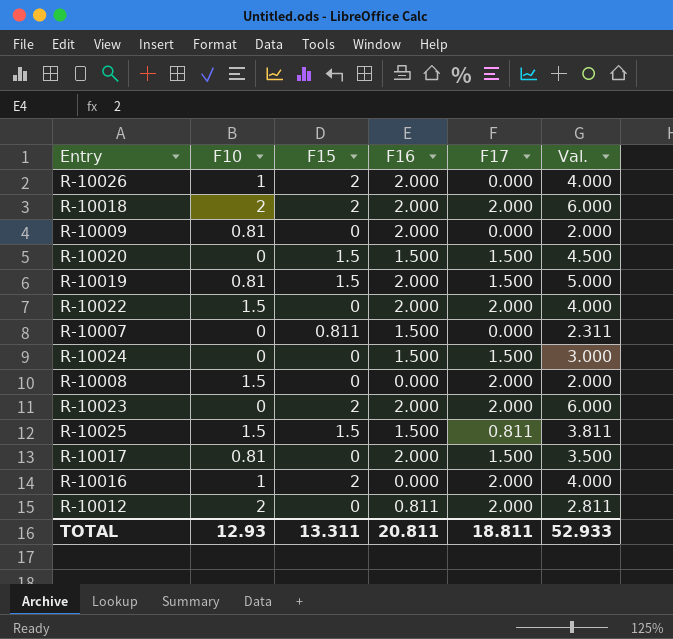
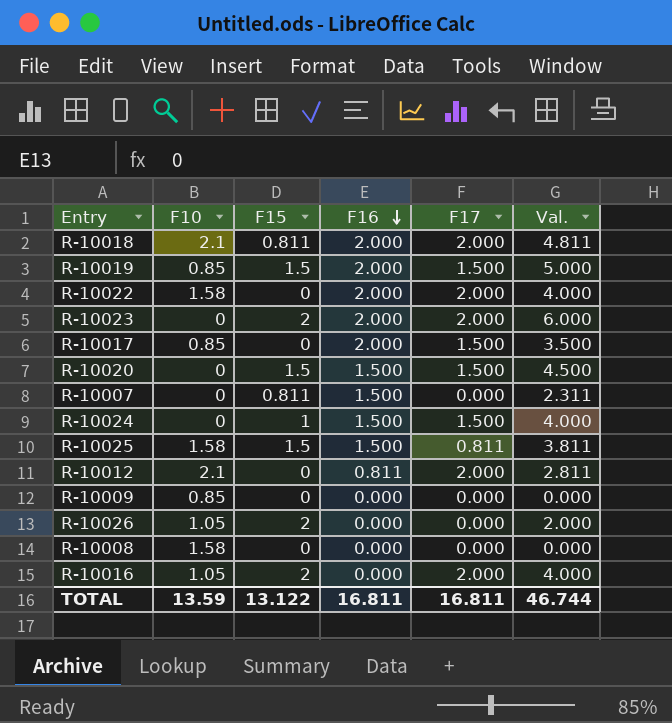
row order: none -> F16 descending
R-10018 | F10: 2 -> 2.1
R-10018 | F15: 2 -> 0.811
R-10018 | Val.: 6.000 -> 4.811
R-10019 | F10: 0.81 -> 0.85
R-10022 | F10: 1.5 -> 1.58
R-10017 | F10: 0.81 -> 0.85
R-10024 | F15: 0 -> 1
R-10024 | Val.: 3.000 -> 4.000
R-10025 | F10: 1.5 -> 1.58
R-10012 | F10: 2 -> 2.1
R-10009 | F10: 0.81 -> 0.85
R-10009 | F16: 2.000 -> 0.000
R-10009 | Val.: 2.000 -> 0.000
R-10026 | F10: 1 -> 1.05
R-10026 | F16: 2.000 -> 0.000
R-10026 | Val.: 4.000 -> 2.000
R-10008 | F10: 1.5 -> 1.58
R-10008 | F17: 2.000 -> 0.000
R-10008 | Val.: 2.000 -> 0.000
R-10016 | F10: 1 -> 1.05
TOTAL | F10: 12.93 -> 13.59
TOTAL | F15: 13.311 -> 13.122
TOTAL | F16: 20.811 -> 16.811
TOTAL | F17: 18.811 -> 16.811
TOTAL | Val.: 52.933 -> 46.744

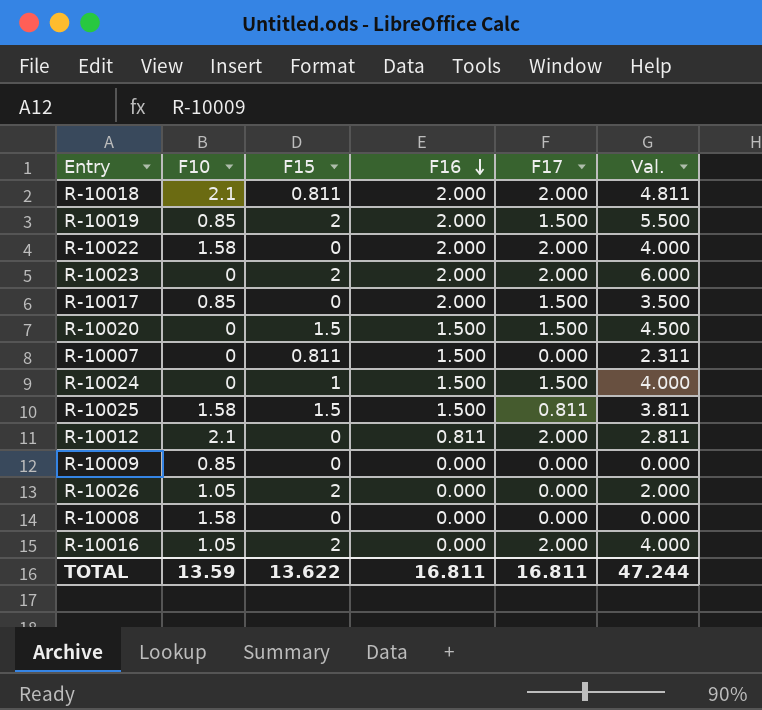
R-10019 | F15: 1.5 -> 2
R-10019 | Val.: 5.000 -> 5.500
TOTAL | F15: 13.122 -> 13.622
TOTAL | Val.: 46.744 -> 47.244

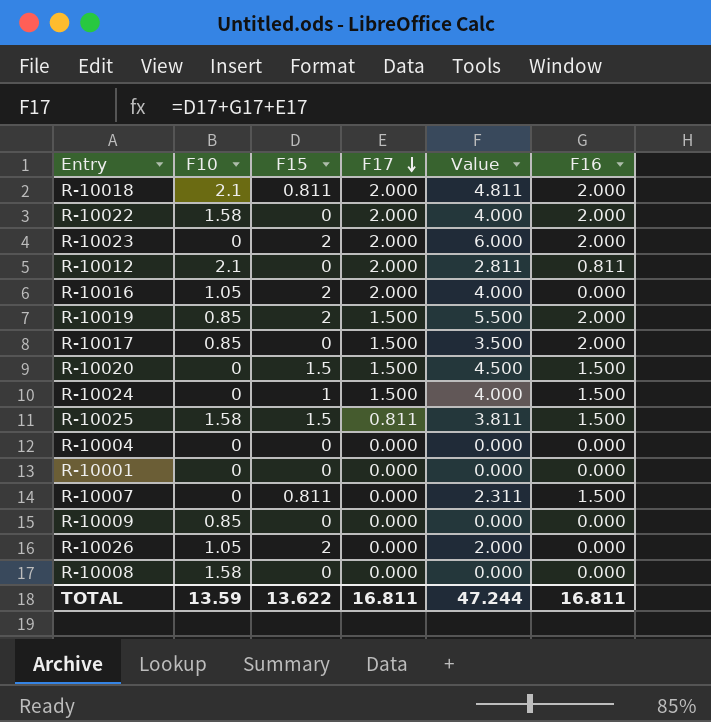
row order: F16 descending -> F17 descending
column name: Val. -> Value
column F16 | position: 4 -> 6
row R-10004: none -> 0 | 0 | 0.000 | 0.000 | 0.000
row R-10001: none -> 0 | 0 | 0.000 | 0.000 | 0.000

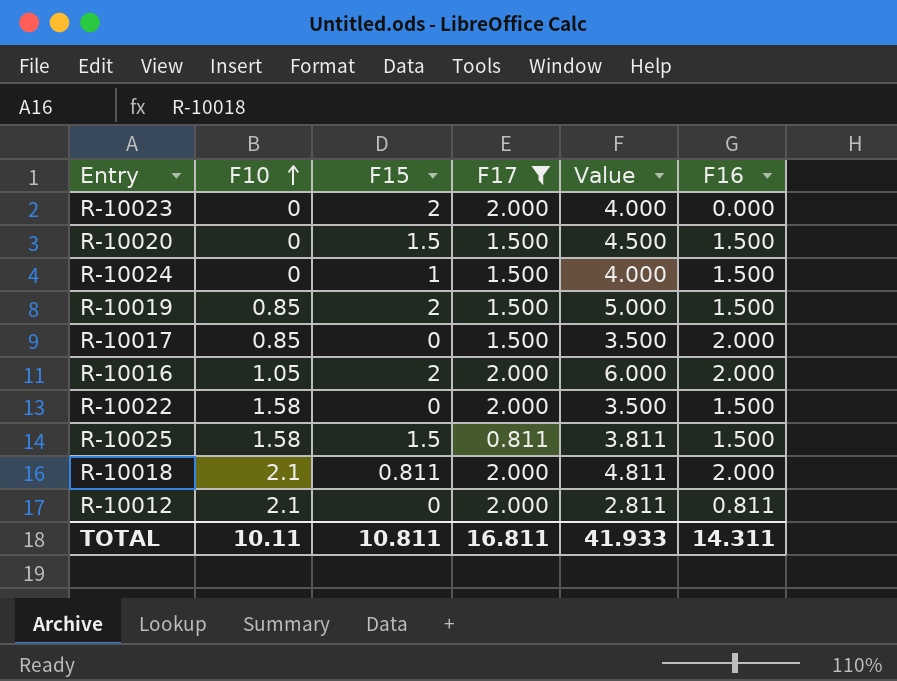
filter: none -> F17 != 0.000
row order: F17 descending -> F10 ascending
R-10023 | Value: 6.000 -> 4.000
R-10023 | F16: 2.000 -> 0.000
R-10019 | Value: 5.500 -> 5.000
R-10019 | F16: 2.000 -> 1.500
R-10016 | Value: 4.000 -> 6.000
R-10016 | F16: 0.000 -> 2.000
R-10022 | Value: 4.000 -> 3.500
R-10022 | F16: 2.000 -> 1.500
TOTAL | F10: 13.59 -> 10.11
TOTAL | F15: 13.622 -> 10.811
TOTAL | Value: 47.244 -> 41.933
TOTAL | F16: 16.811 -> 14.311

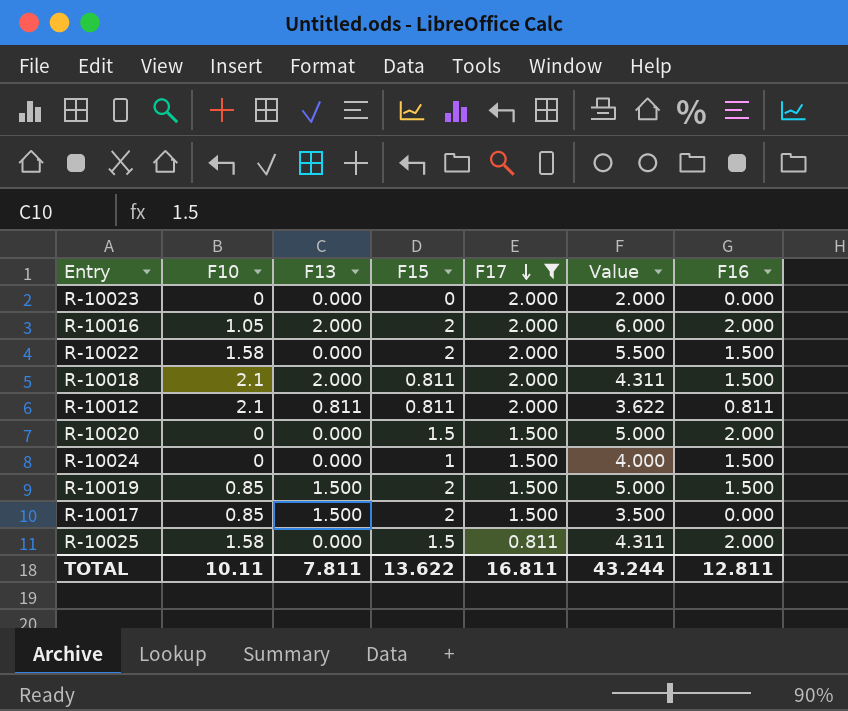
row order: F10 ascending -> F17 descending
column F13 | position: none -> 3
R-10023 | F15: 2 -> 0
R-10023 | Value: 4.000 -> 2.000
R-10022 | F15: 0 -> 2
R-10022 | Value: 3.500 -> 5.500
R-10018 | Value: 4.811 -> 4.311
R-10018 | F16: 2.000 -> 1.500
R-10012 | F15: 0 -> 0.811
R-10012 | Value: 2.811 -> 3.622
R-10020 | Value: 4.500 -> 5.000
R-10020 | F16: 1.500 -> 2.000
R-10017 | F15: 0 -> 2
R-10017 | F16: 2.000 -> 0.000
R-10025 | Value: 3.811 -> 4.311
R-10025 | F16: 1.500 -> 2.000
TOTAL | F15: 10.811 -> 13.622
TOTAL | Value: 41.933 -> 43.244
TOTAL | F16: 14.311 -> 12.811

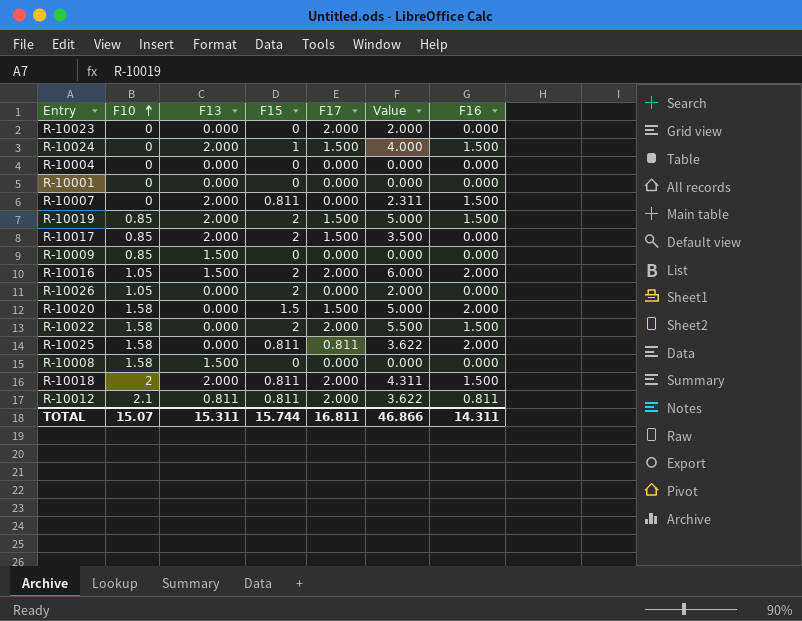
filter: F17 != 0.000 -> none
row order: F17 descending -> F10 ascending
R-10024 | F13: 0.000 -> 2.000
R-10019 | F13: 1.500 -> 2.000
R-10017 | F13: 1.500 -> 2.000
R-10016 | F13: 2.000 -> 1.500
R-10020 | F10: 0 -> 1.58
R-10025 | F15: 1.5 -> 0.811
R-10025 | Value: 4.311 -> 3.622
R-10018 | F10: 2.1 -> 2
TOTAL | F10: 10.11 -> 15.07
TOTAL | F13: 7.811 -> 15.311
TOTAL | F15: 13.622 -> 15.744
TOTAL | Value: 43.244 -> 46.866
TOTAL | F16: 12.811 -> 14.311

